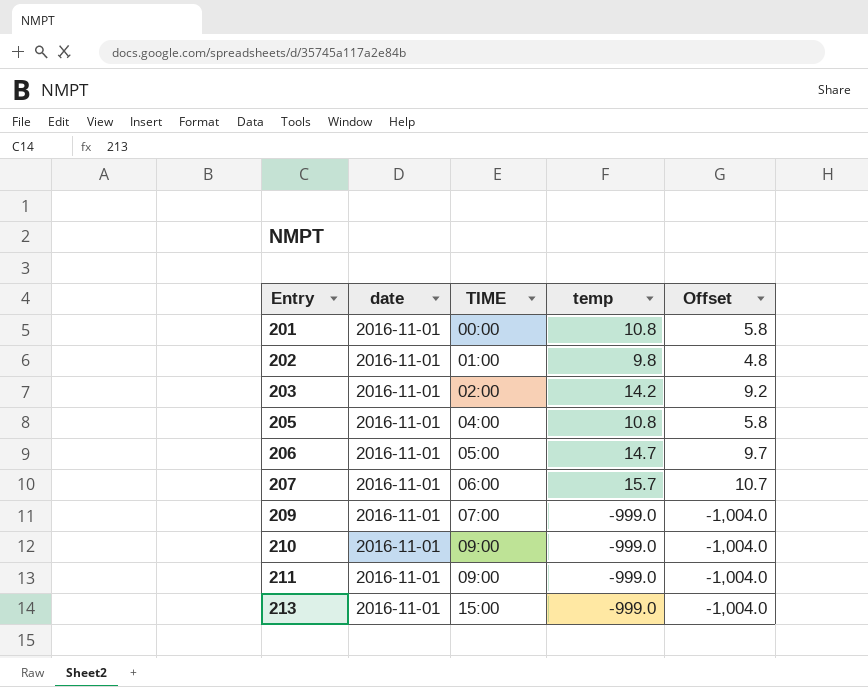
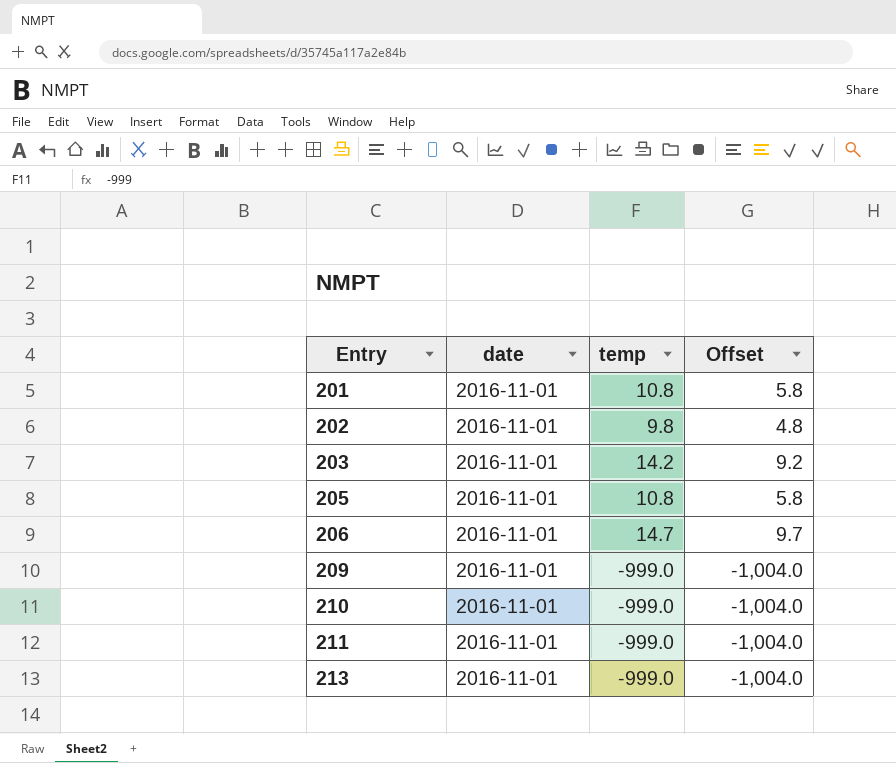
column TIME | position: 3 -> none
row 207: 2016-11-01 | 06:00 | 15.7 | 10.7 -> none

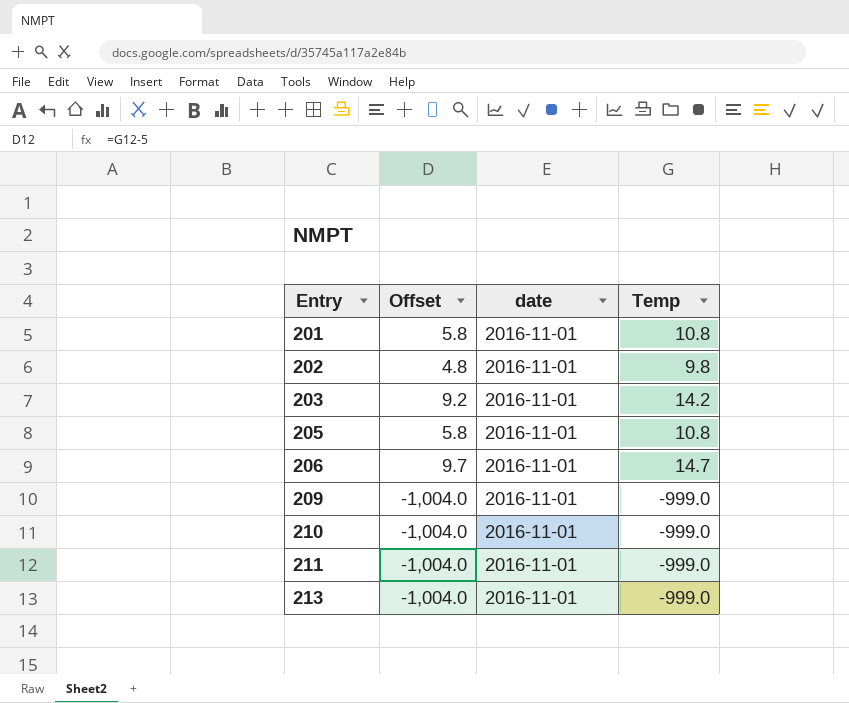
column Offset | position: 4 -> 2
column name: temp -> Temp

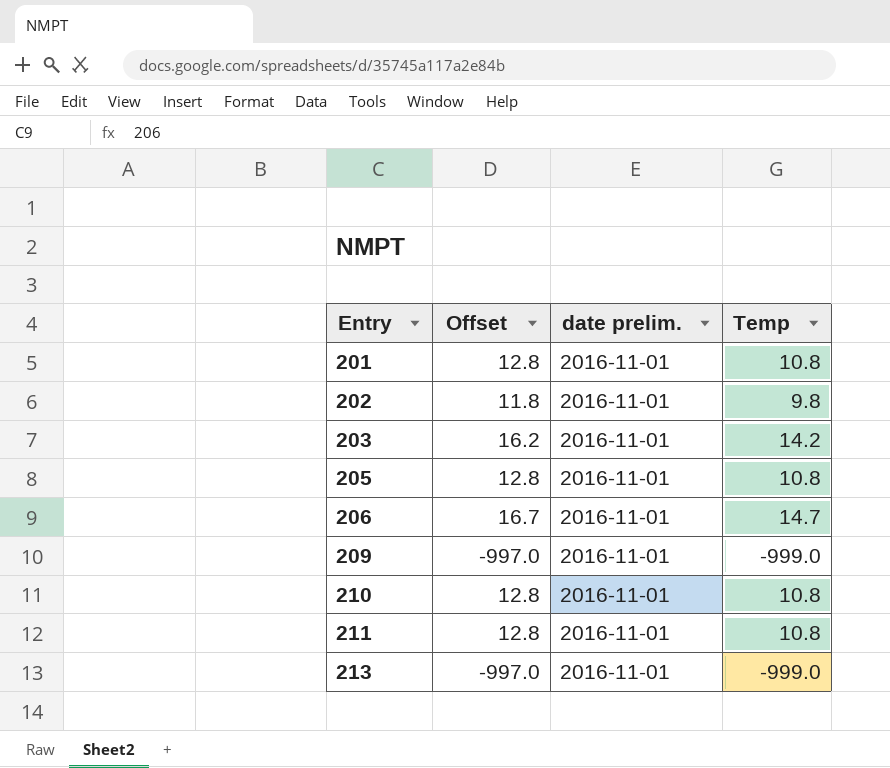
column Offset | formula: [Temp] - 5 -> [Temp] + 2
column name: date -> date prelim.
210 | Temp: -999.0 -> 10.8
211 | Temp: -999.0 -> 10.8

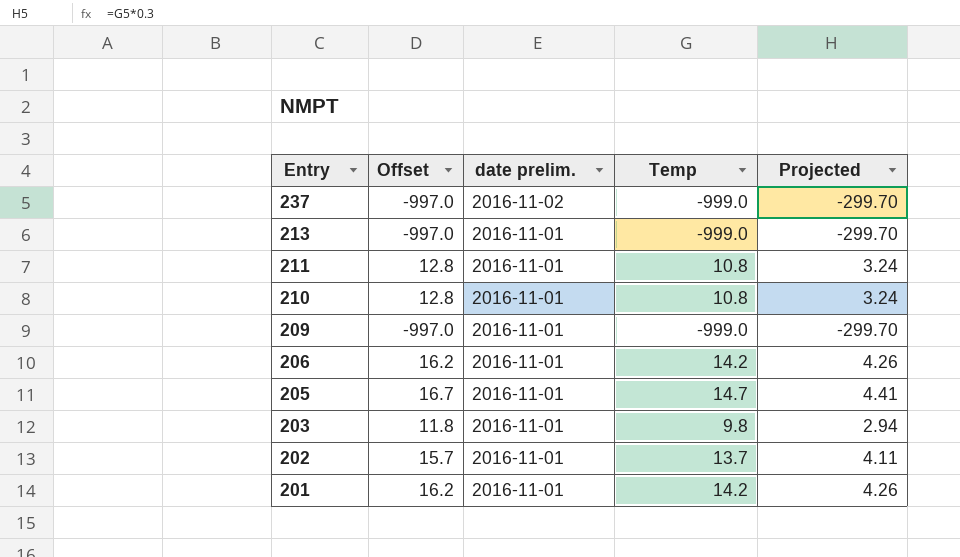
row order: Entry ascending -> Entry descending
column Projected | formula: none -> [Temp] * 0.3
row 237: none -> -997.0 | 2016-11-02 | -999.0 | -299.70
206 | Offset: 16.7 -> 16.2
206 | Temp: 14.7 -> 14.2
205 | Offset: 12.8 -> 16.7
205 | Temp: 10.8 -> 14.7
203 | Offset: 16.2 -> 11.8
203 | Temp: 14.2 -> 9.8
202 | Offset: 11.8 -> 15.7
202 | Temp: 9.8 -> 13.7
201 | Offset: 12.8 -> 16.2
201 | Temp: 10.8 -> 14.2

